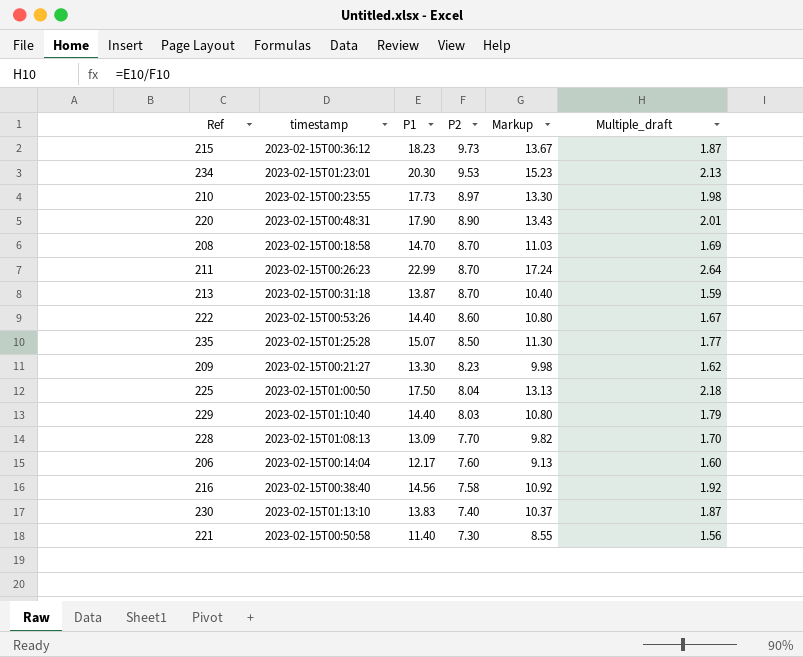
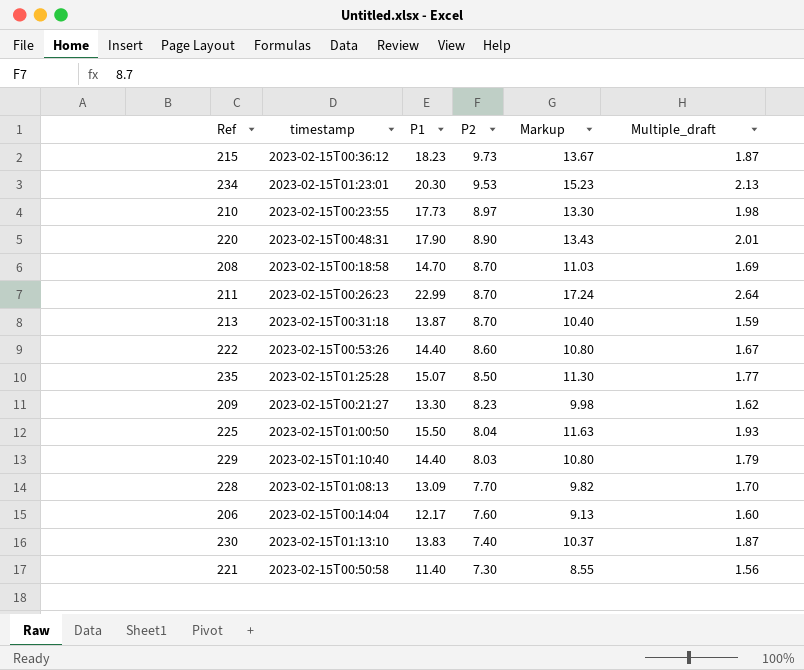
row 216: 2023-02-15T00:38:40 | 14.56 | 7.58 | 10.92 | 1.92 -> none
225 | P1: 17.50 -> 15.50
225 | Markup: 13.13 -> 11.63
225 | Multiple_draft: 2.18 -> 1.93

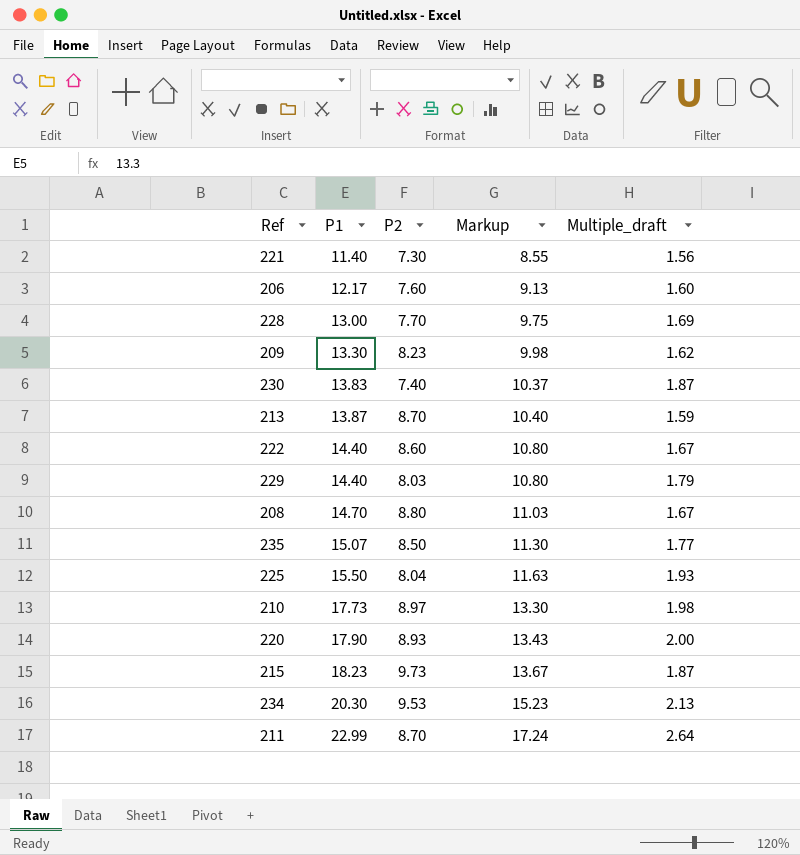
row order: P2 descending -> P1 ascending
column timestamp | position: 2 -> none
228 | P1: 13.09 -> 13.00
228 | Markup: 9.82 -> 9.75
228 | Multiple_draft: 1.70 -> 1.69
208 | P2: 8.70 -> 8.80
208 | Multiple_draft: 1.69 -> 1.67
220 | P2: 8.90 -> 8.93
220 | Multiple_draft: 2.01 -> 2.00

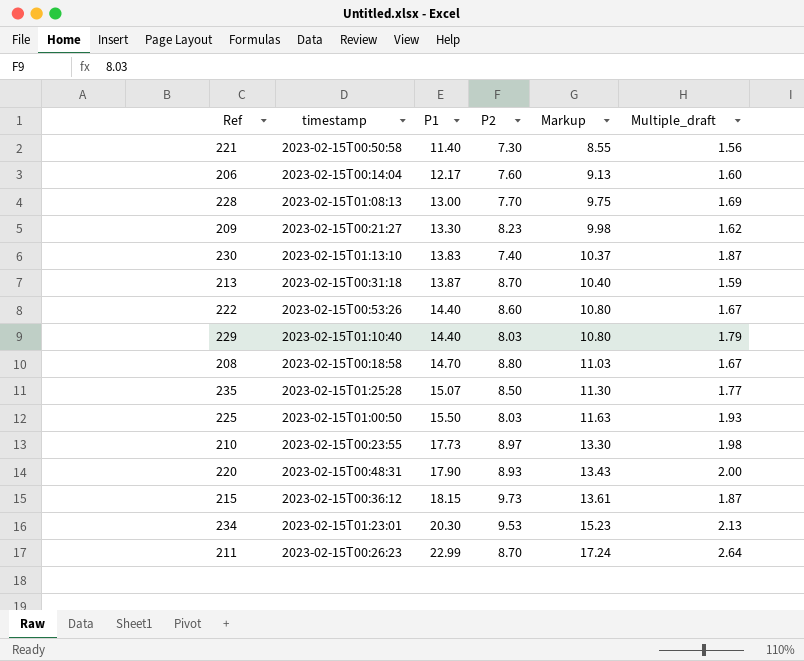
column timestamp | position: none -> 2
225 | P2: 8.04 -> 8.03
215 | P1: 18.23 -> 18.15
215 | Markup: 13.67 -> 13.61

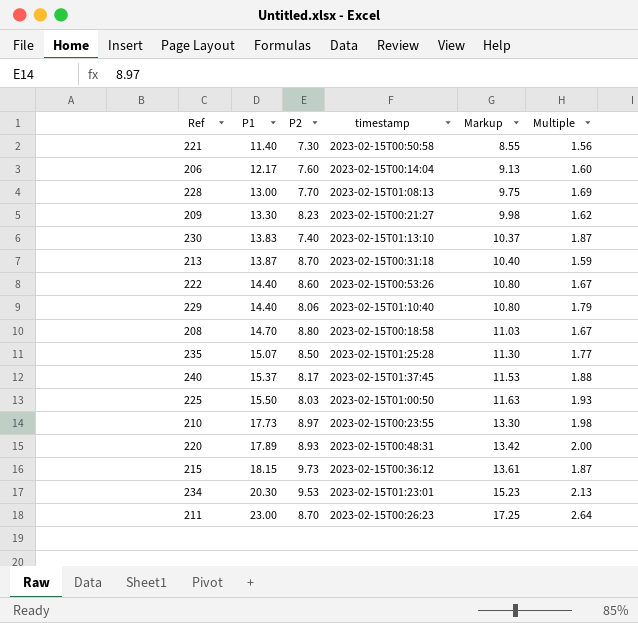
column timestamp | position: 2 -> 4
column name: Multiple_draft -> Multiple
229 | P2: 8.03 -> 8.06
row 240: none -> 15.37 | 8.17 | 2023-02-15T01:37:45 | 11.53 | 1.88
220 | P1: 17.90 -> 17.89
220 | Markup: 13.43 -> 13.42
211 | P1: 22.99 -> 23.00
211 | Markup: 17.24 -> 17.25

